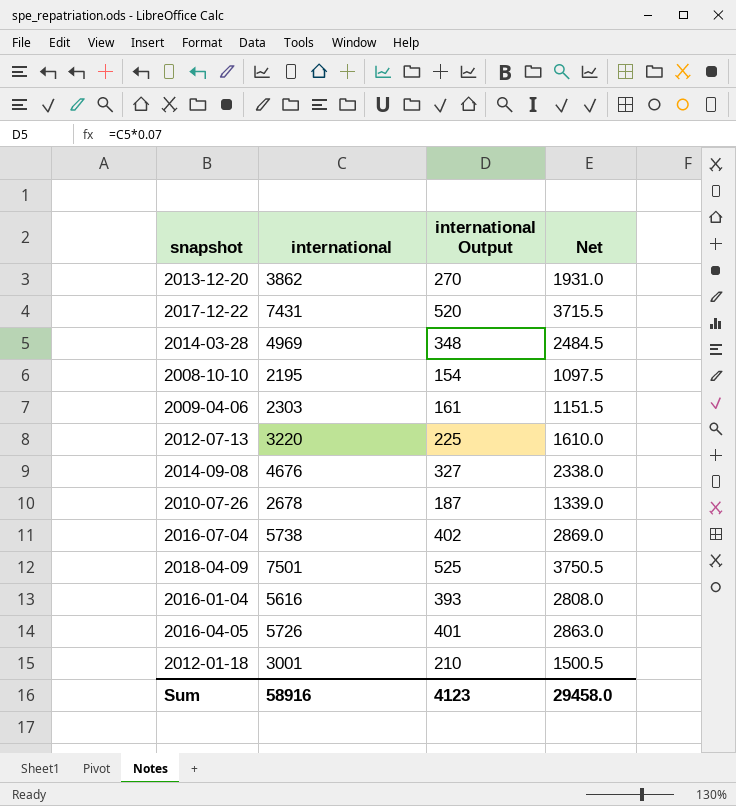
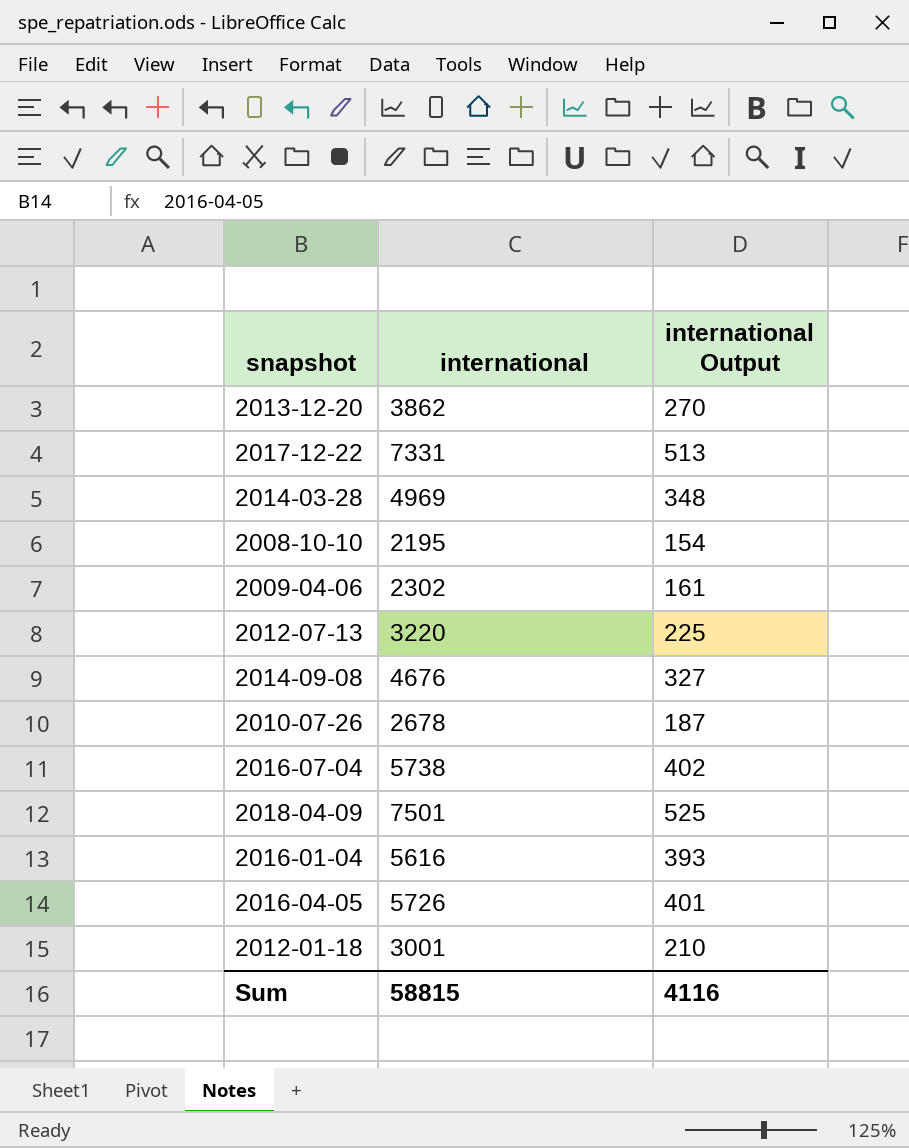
column Net | formula: [international] * 0.5 -> none
2017-12-22 | international: 7431 -> 7331
2017-12-22 | international Output: 520 -> 513
2009-04-06 | international: 2303 -> 2302
Sum | international: 58916 -> 58815
Sum | international Output: 4123 -> 4116

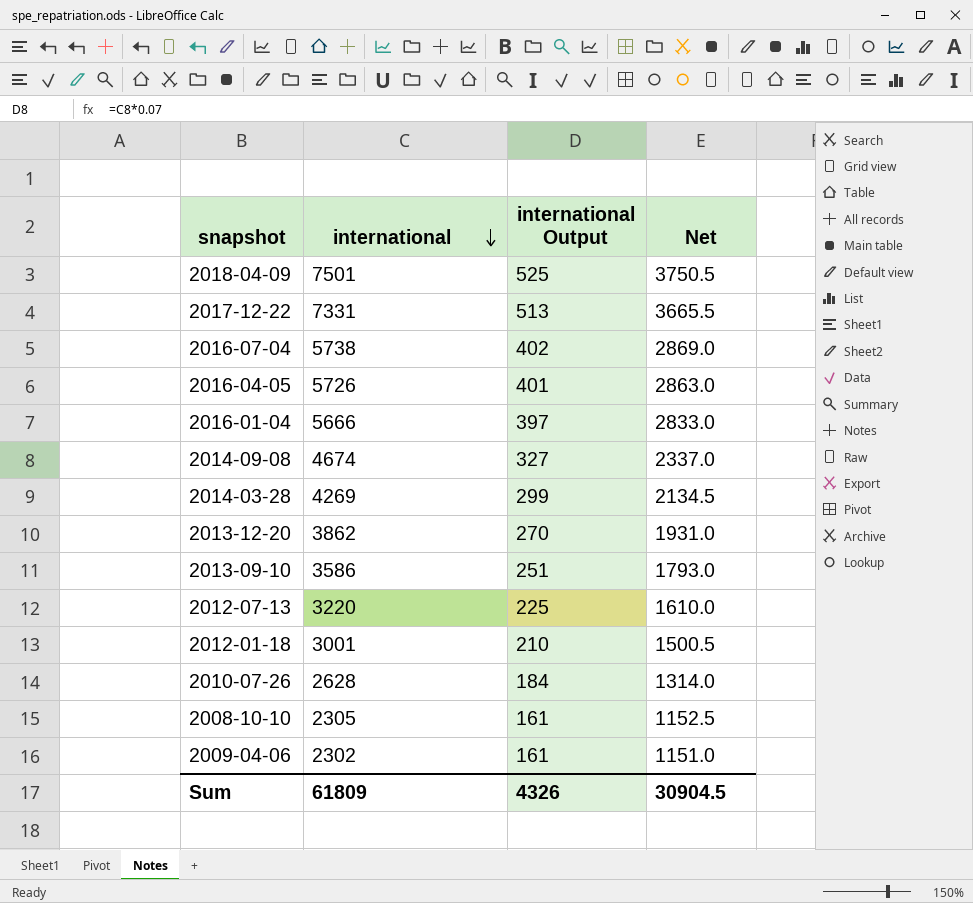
row order: none -> international descending
column Net | formula: none -> [international] * 0.5
2016-01-04 | international: 5616 -> 5666
2016-01-04 | international Output: 393 -> 397
2014-09-08 | international: 4676 -> 4674
2014-03-28 | international: 4969 -> 4269
2014-03-28 | international Output: 348 -> 299
row 2013-09-10: none -> 3586 | 251 | 1793.0
2010-07-26 | international: 2678 -> 2628
2010-07-26 | international Output: 187 -> 184
2008-10-10 | international: 2195 -> 2305
2008-10-10 | international Output: 154 -> 161
Sum | international: 58815 -> 61809
Sum | international Output: 4116 -> 4326

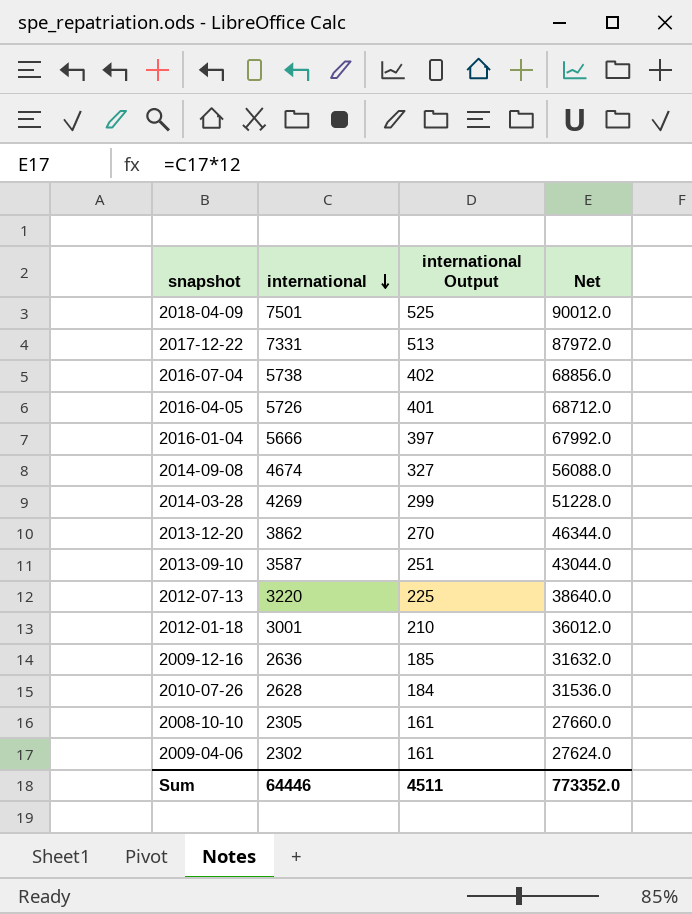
column Net | formula: [international] * 0.5 -> [international] * 12
2013-09-10 | international: 3586 -> 3587
row 2009-12-16: none -> 2636 | 185 | 31632.0
Sum | international: 61809 -> 64446
Sum | international Output: 4326 -> 4511
Sum | Net: 30904.5 -> 773352.0

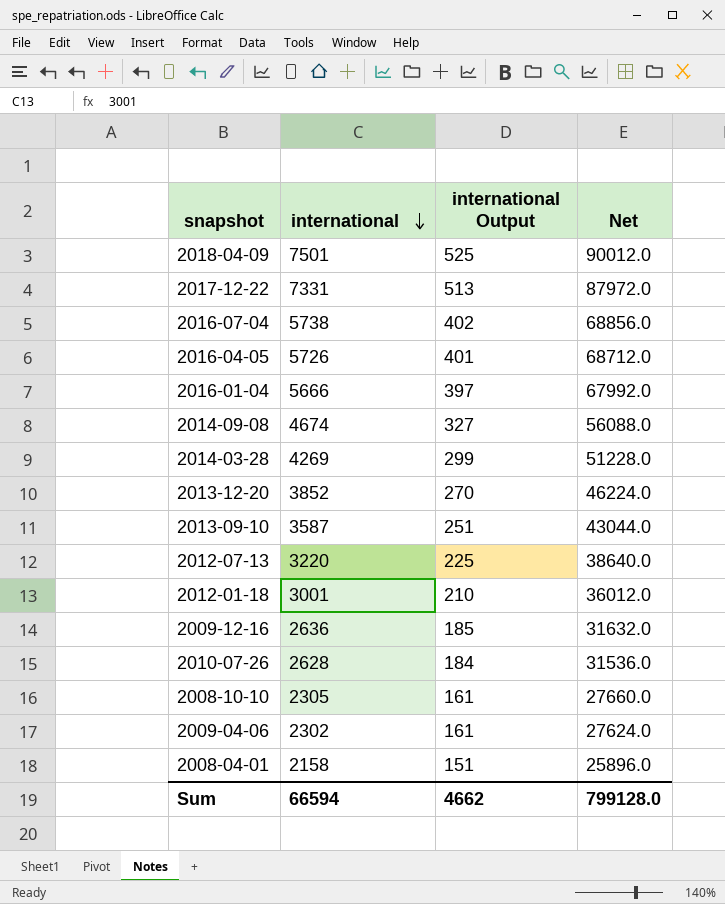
2013-12-20 | international: 3862 -> 3852
2013-12-20 | Net: 46344.0 -> 46224.0
row 2008-04-01: none -> 2158 | 151 | 25896.0
Sum | international: 64446 -> 66594
Sum | international Output: 4511 -> 4662
Sum | Net: 773352.0 -> 799128.0

